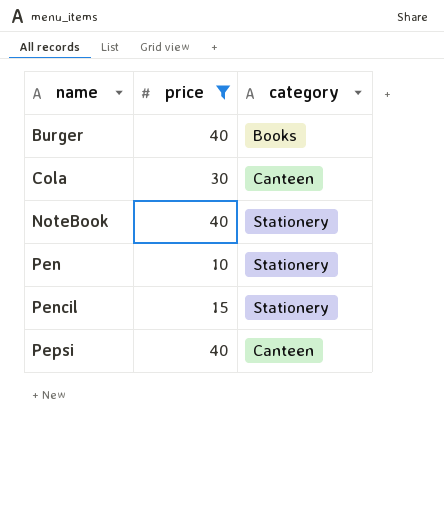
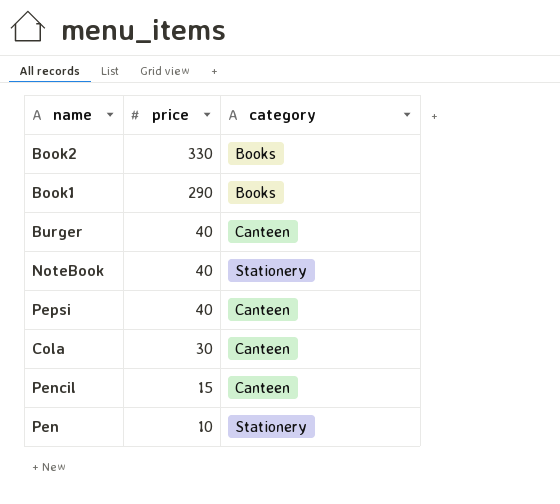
filter: price <= 40 -> none
row order: name ascending -> price descending
Burger | category: Books -> Canteen
Pencil | category: Stationery -> Canteen

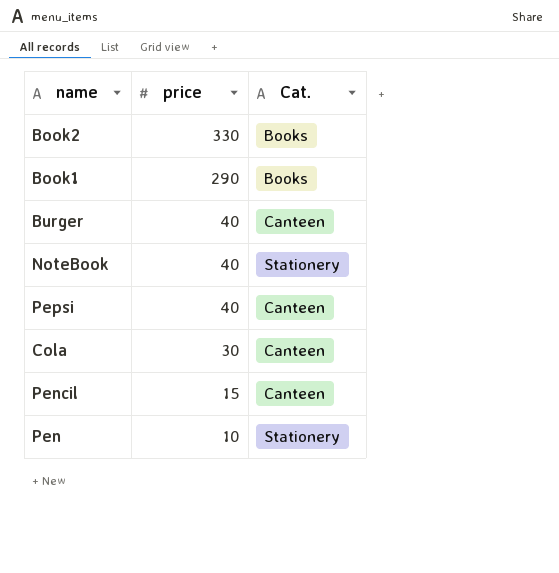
column name: category -> Cat.

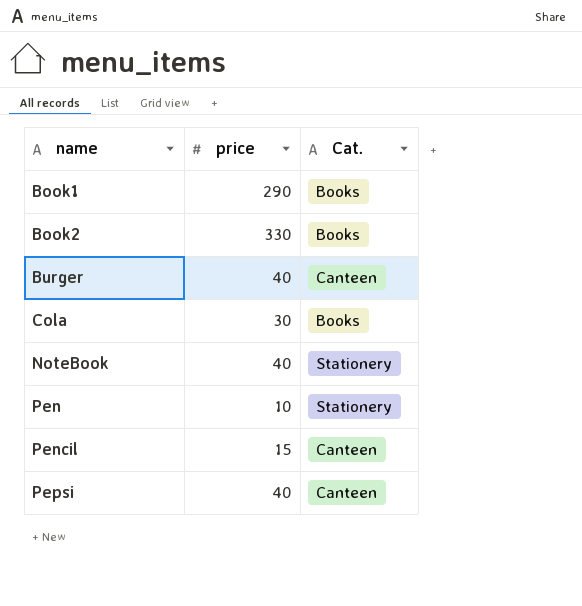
row order: price descending -> name ascending
Cola | Cat.: Canteen -> Books

